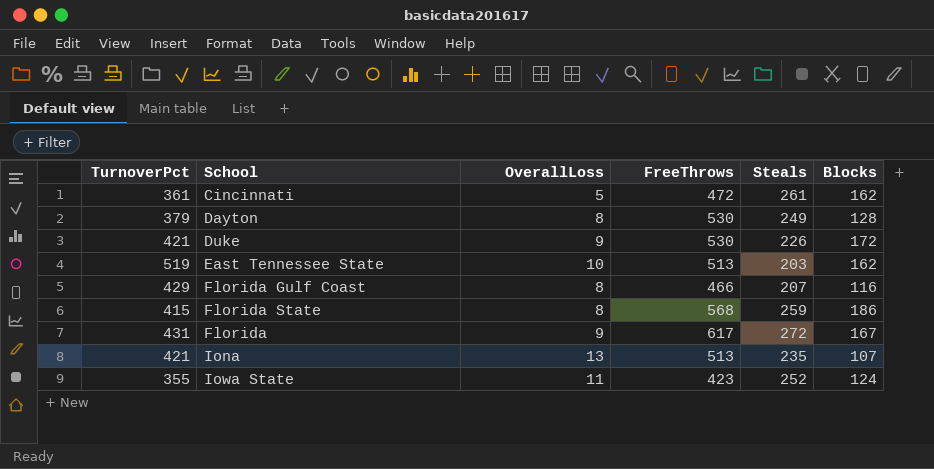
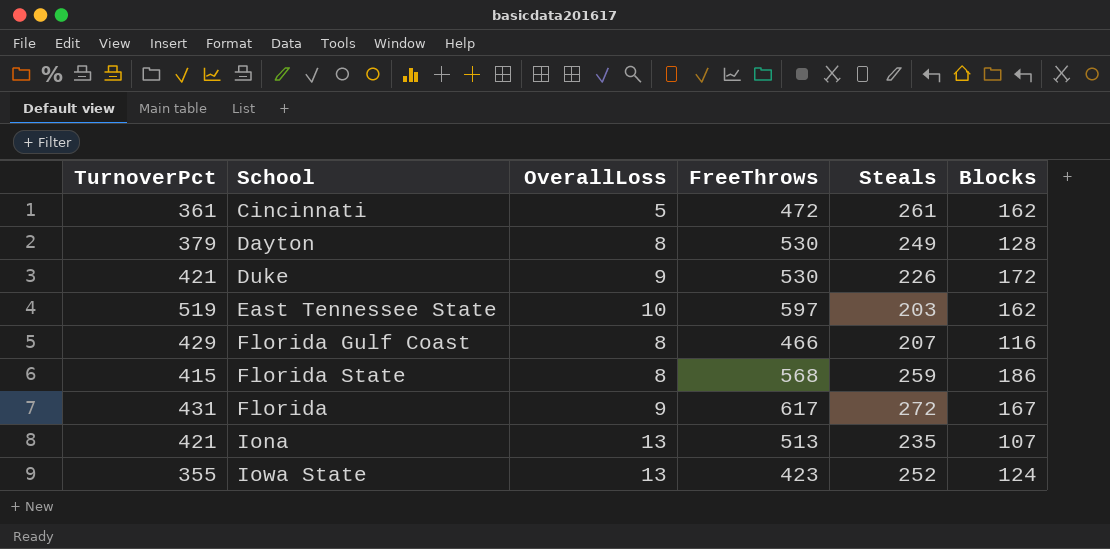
East Tennessee State | FreeThrows: 513 -> 597
Iowa State | OverallLoss: 11 -> 13

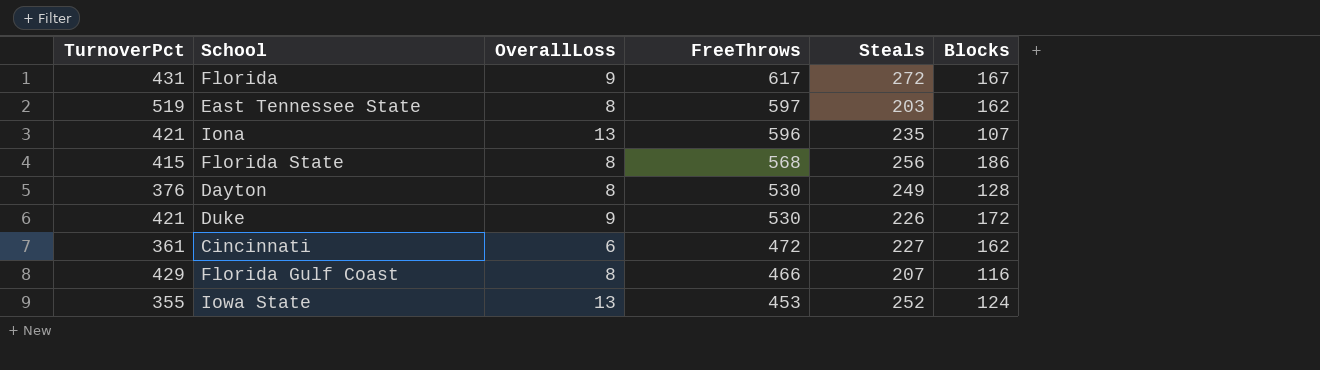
row order: none -> FreeThrows descending
East Tennessee State | OverallLoss: 10 -> 8
Iona | FreeThrows: 513 -> 596
Florida State | Steals: 259 -> 256
Dayton | TurnoverPct: 379 -> 376
Cincinnati | OverallLoss: 5 -> 6
Cincinnati | Steals: 261 -> 227
Iowa State | FreeThrows: 423 -> 453

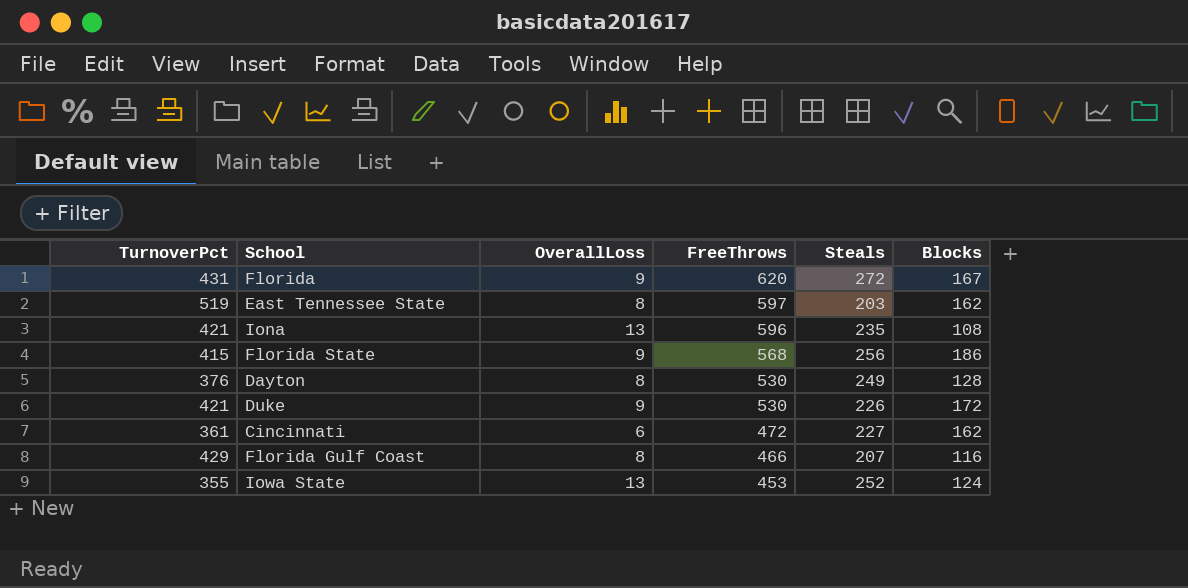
Florida | FreeThrows: 617 -> 620
Iona | Blocks: 107 -> 108
Florida State | OverallLoss: 8 -> 9

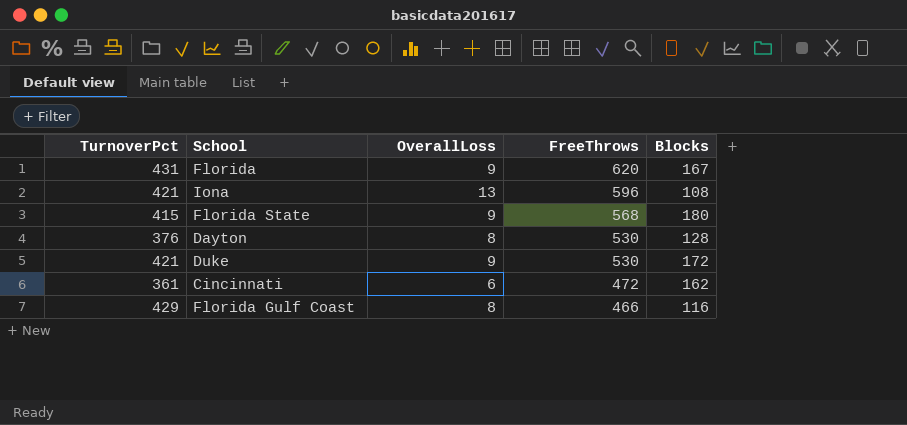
column Steals | position: 5 -> none
row East Tennessee State: 519 | 8 | 597 | 203 | 162 -> none
row Iowa State: 355 | 13 | 453 | 252 | 124 -> none
Florida State | Blocks: 186 -> 180

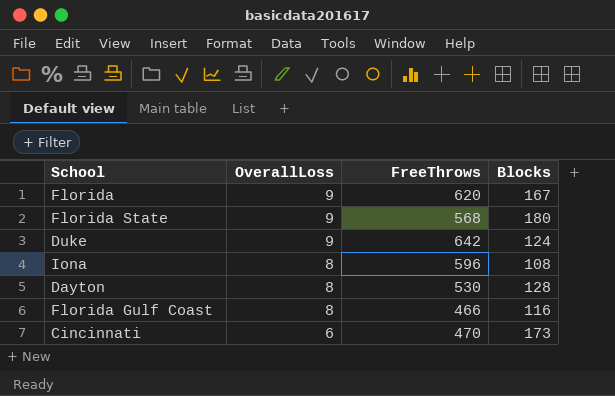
row order: FreeThrows descending -> OverallLoss descending
column TurnoverPct | position: 1 -> none
Duke | FreeThrows: 530 -> 642
Duke | Blocks: 172 -> 124
Iona | OverallLoss: 13 -> 8
Cincinnati | FreeThrows: 472 -> 470
Cincinnati | Blocks: 162 -> 173

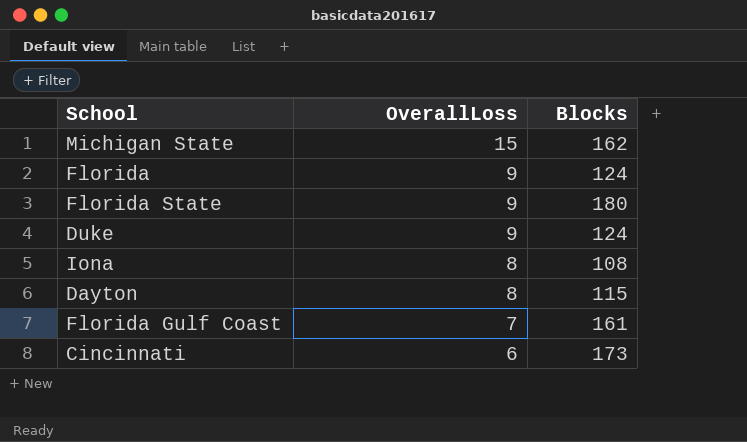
column FreeThrows | position: 3 -> none
row Michigan State: none -> 15 | 162
Florida | Blocks: 167 -> 124
Dayton | Blocks: 128 -> 115
Florida Gulf Coast | OverallLoss: 8 -> 7
Florida Gulf Coast | Blocks: 116 -> 161

